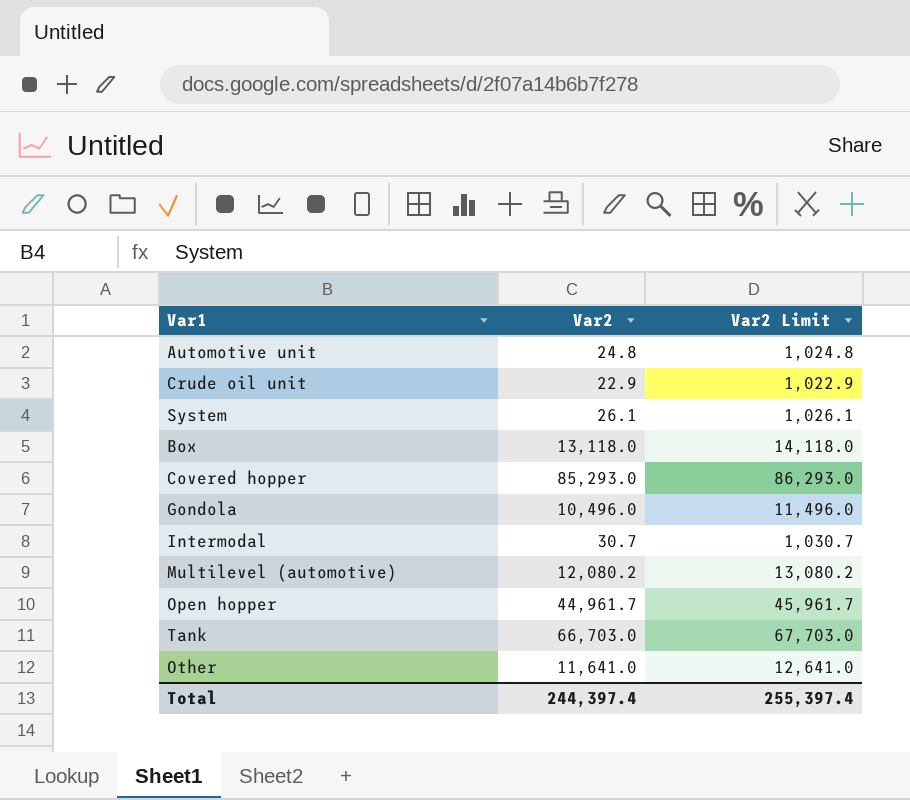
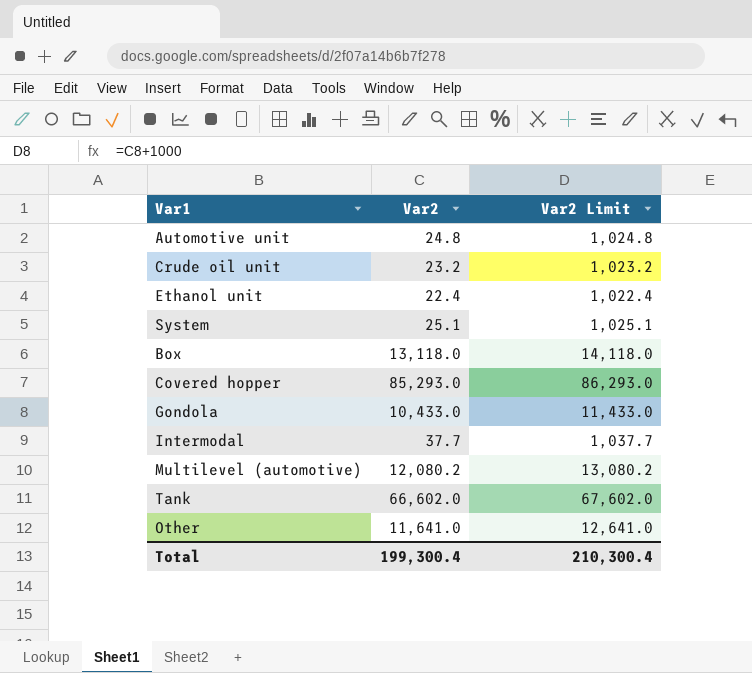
row Open hopper: 44,961.7 | 45,961.7 -> none
Crude oil unit | Var2: 22.9 -> 23.2
Crude oil unit | Var2 Limit: 1,022.9 -> 1,023.2
row Ethanol unit: none -> 22.4 | 1,022.4
System | Var2: 26.1 -> 25.1
System | Var2 Limit: 1,026.1 -> 1,025.1
Gondola | Var2: 10,496.0 -> 10,433.0
Gondola | Var2 Limit: 11,496.0 -> 11,433.0
Intermodal | Var2: 30.7 -> 37.7
Intermodal | Var2 Limit: 1,030.7 -> 1,037.7
Tank | Var2: 66,703.0 -> 66,602.0
Tank | Var2 Limit: 67,703.0 -> 67,602.0
Total | Var2: 244,397.4 -> 199,300.4
Total | Var2 Limit: 255,397.4 -> 210,300.4

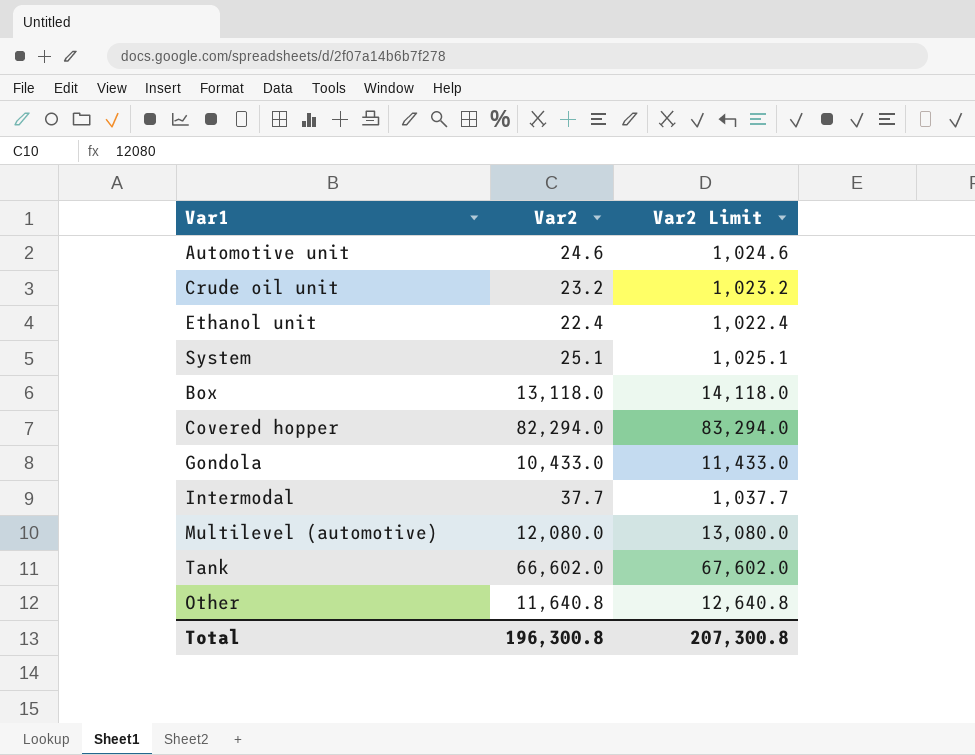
Automotive unit | Var2: 24.8 -> 24.6
Automotive unit | Var2 Limit: 1,024.8 -> 1,024.6
Covered hopper | Var2: 85,293.0 -> 82,294.0
Covered hopper | Var2 Limit: 86,293.0 -> 83,294.0
Multilevel (automotive) | Var2: 12,080.2 -> 12,080.0
Multilevel (automotive) | Var2 Limit: 13,080.2 -> 13,080.0
Other | Var2: 11,641.0 -> 11,640.8
Other | Var2 Limit: 12,641.0 -> 12,640.8
Total | Var2: 199,300.4 -> 196,300.8
Total | Var2 Limit: 210,300.4 -> 207,300.8

